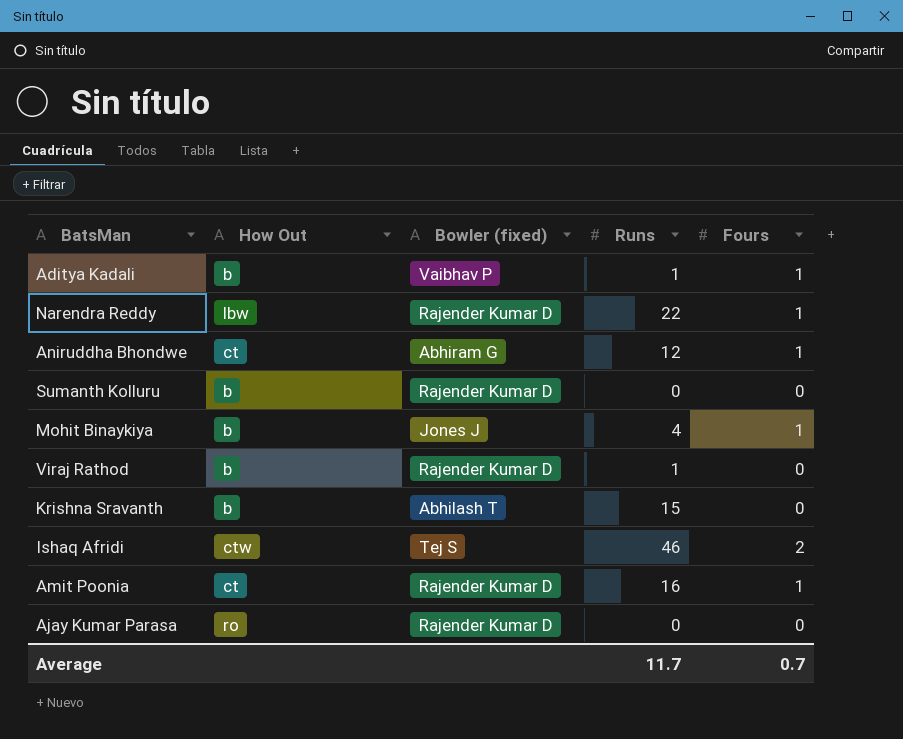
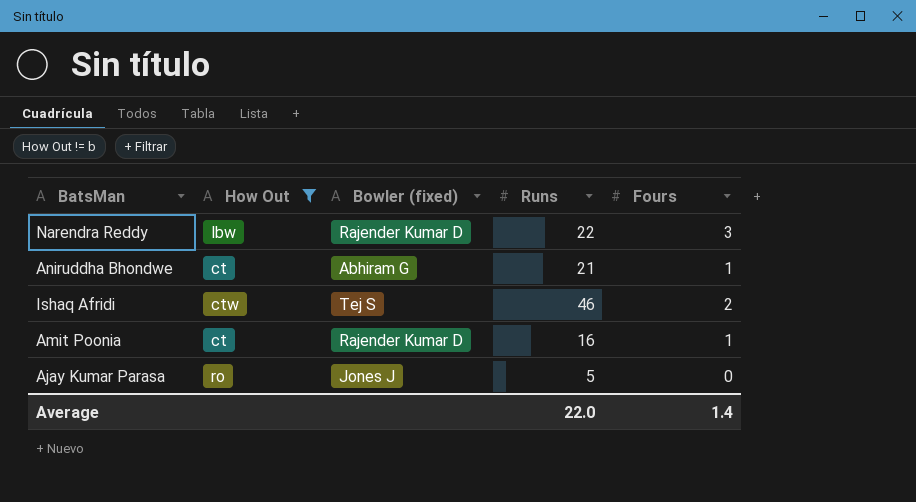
filter: none -> How Out != b
Narendra Reddy | Fours: 1 -> 3
Aniruddha Bhondwe | Runs: 12 -> 21
Ajay Kumar Parasa | Bowler (fixed): Rajender Kumar D -> Jones J
Ajay Kumar Parasa | Runs: 0 -> 5
Average | Runs: 11.7 -> 22.0
Average | Fours: 0.7 -> 1.4

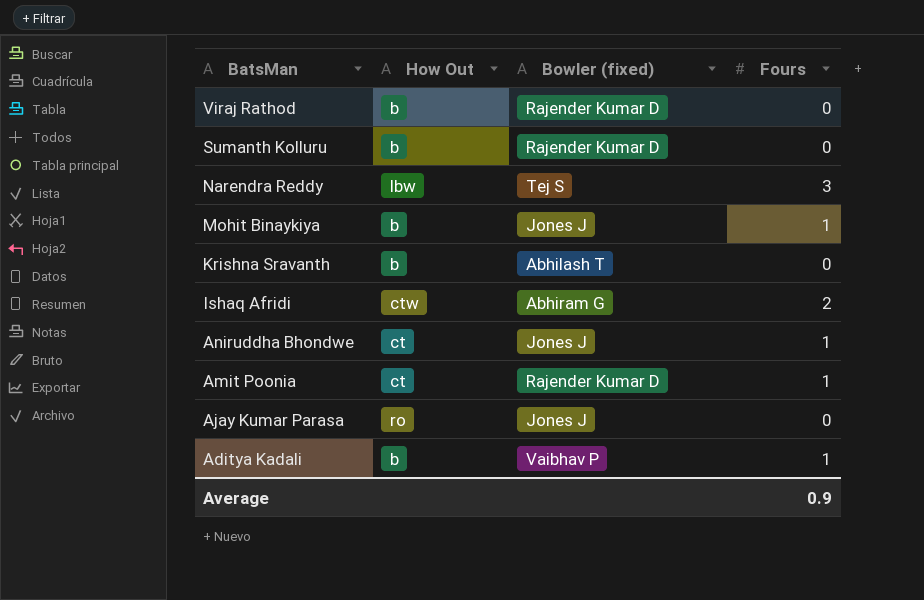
filter: How Out != b -> none
row order: none -> BatsMan descending
column Runs | position: 4 -> none
Narendra Reddy | Bowler (fixed): Rajender Kumar D -> Tej S
Ishaq Afridi | Bowler (fixed): Tej S -> Abhiram G
Aniruddha Bhondwe | Bowler (fixed): Abhiram G -> Jones J
Average | Fours: 1.4 -> 0.9

